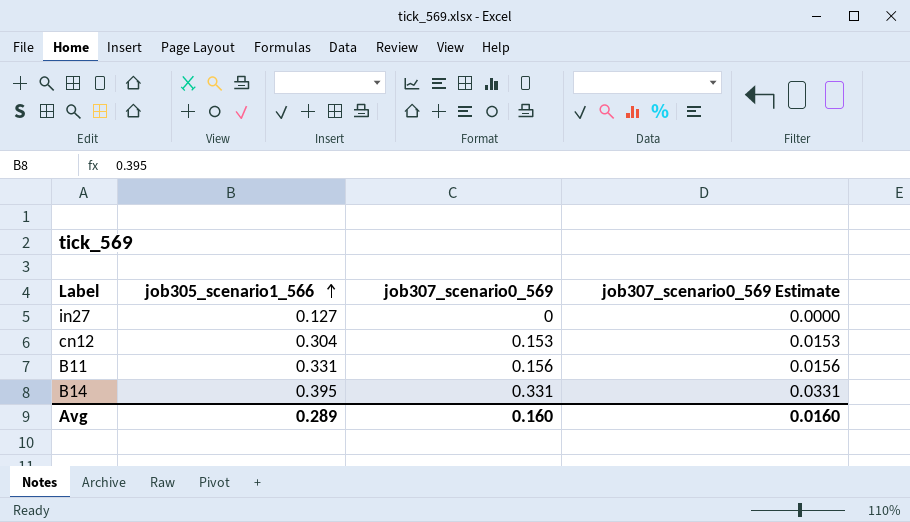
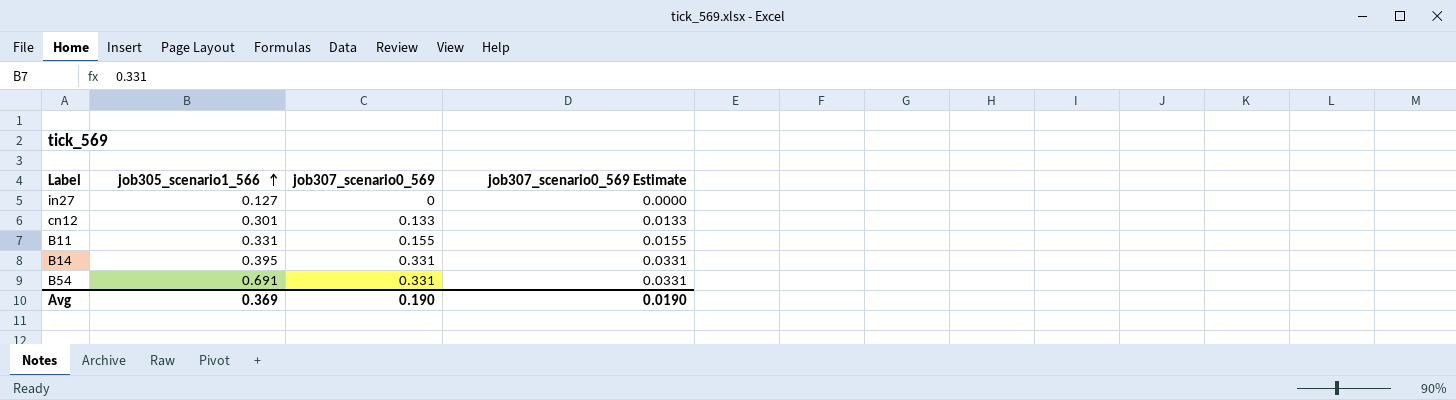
cn12 | job305_scenario1_566: 0.304 -> 0.301
cn12 | job307_scenario0_569: 0.153 -> 0.133
cn12 | job307_scenario0_569 Estimate: 0.0153 -> 0.0133
B11 | job307_scenario0_569: 0.156 -> 0.155
B11 | job307_scenario0_569 Estimate: 0.0156 -> 0.0155
row B54: none -> 0.691 | 0.331 | 0.0331
Avg | job305_scenario1_566: 0.289 -> 0.369
Avg | job307_scenario0_569: 0.160 -> 0.190
Avg | job307_scenario0_569 Estimate: 0.0160 -> 0.0190

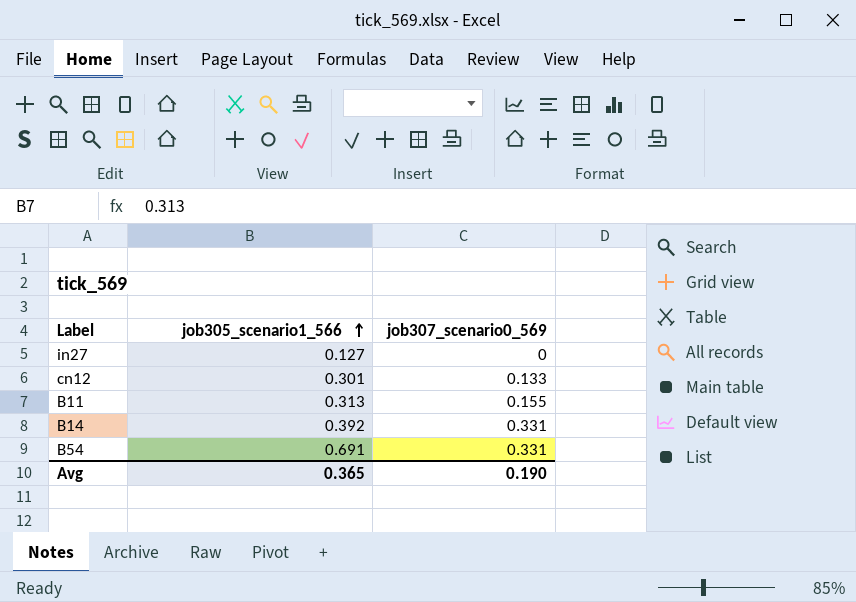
column job307_scenario0_569 Estimate | formula: [job307_scenario0_569] * 0.1 -> none
B11 | job305_scenario1_566: 0.331 -> 0.313
B14 | job305_scenario1_566: 0.395 -> 0.392
Avg | job305_scenario1_566: 0.369 -> 0.365

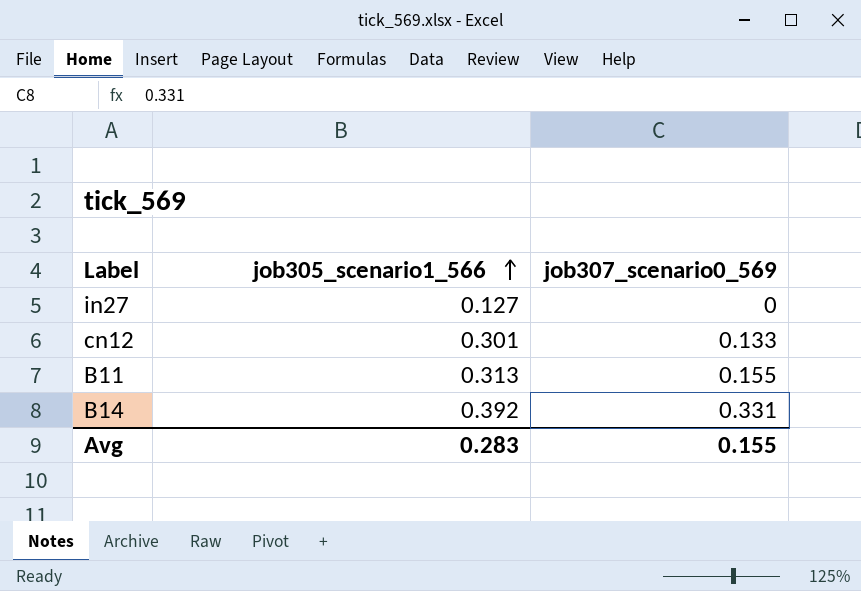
row B54: 0.691 | 0.331 -> none
Avg | job305_scenario1_566: 0.365 -> 0.283
Avg | job307_scenario0_569: 0.190 -> 0.155

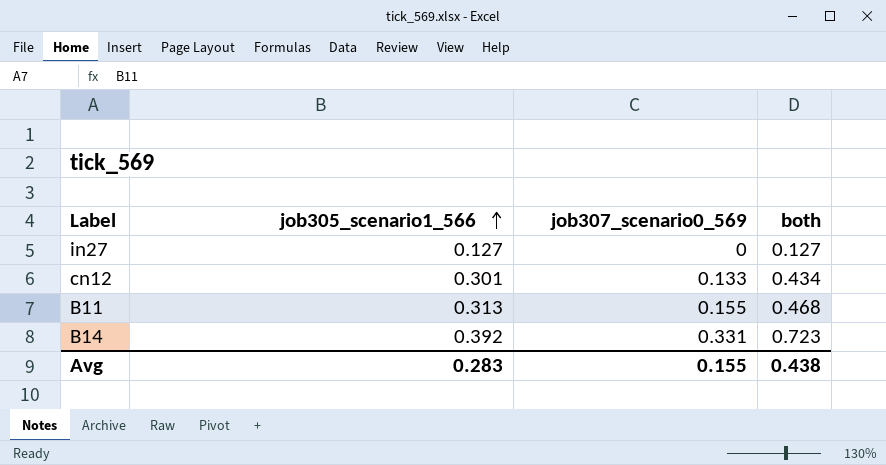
column both | formula: none -> [job305_scenario1_566] + [job307_scenario0_569]

